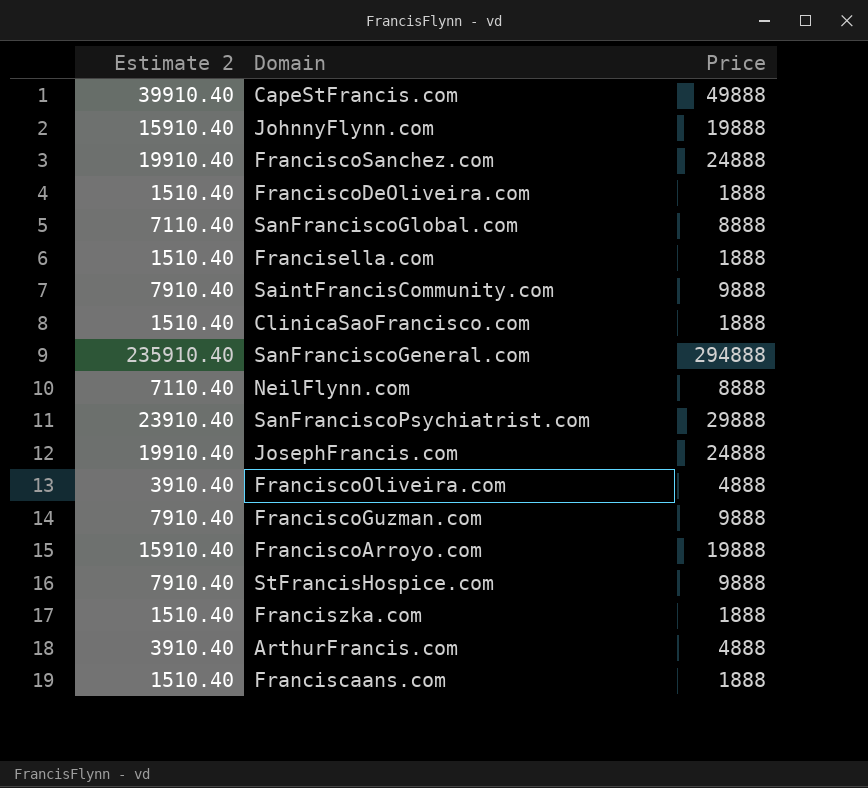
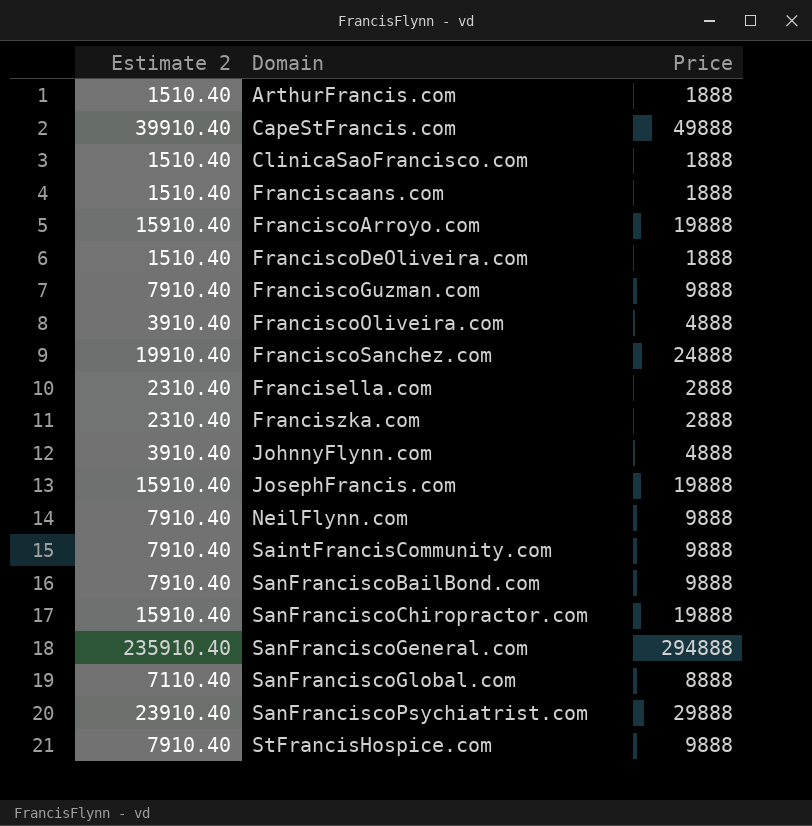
row order: none -> Domain ascending
ArthurFrancis.com | Estimate 2: 3910.40 -> 1510.40
ArthurFrancis.com | Price: 4888 -> 1888
Francisella.com | Estimate 2: 1510.40 -> 2310.40
Francisella.com | Price: 1888 -> 2888
Franciszka.com | Estimate 2: 1510.40 -> 2310.40
Franciszka.com | Price: 1888 -> 2888
JohnnyFlynn.com | Estimate 2: 15910.40 -> 3910.40
JohnnyFlynn.com | Price: 19888 -> 4888
JosephFrancis.com | Estimate 2: 19910.40 -> 15910.40
JosephFrancis.com | Price: 24888 -> 19888
NeilFlynn.com | Estimate 2: 7110.40 -> 7910.40
NeilFlynn.com | Price: 8888 -> 9888
row SanFranciscoBailBond.com: none -> 7910.40 | 9888
row SanFranciscoChiropractor.com: none -> 15910.40 | 19888

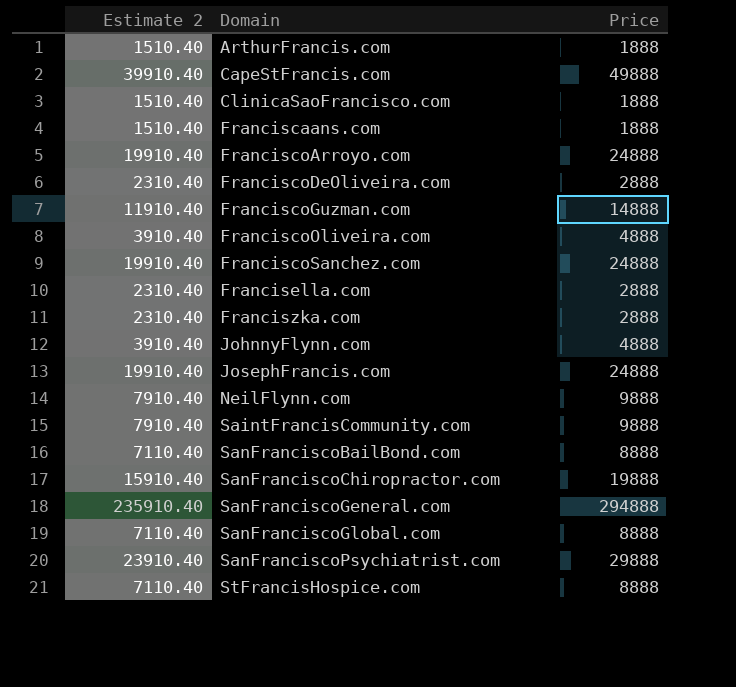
FranciscoArroyo.com | Estimate 2: 15910.40 -> 19910.40
FranciscoArroyo.com | Price: 19888 -> 24888
FranciscoDeOliveira.com | Estimate 2: 1510.40 -> 2310.40
FranciscoDeOliveira.com | Price: 1888 -> 2888
FranciscoGuzman.com | Estimate 2: 7910.40 -> 11910.40
FranciscoGuzman.com | Price: 9888 -> 14888
JosephFrancis.com | Estimate 2: 15910.40 -> 19910.40
JosephFrancis.com | Price: 19888 -> 24888
SanFranciscoBailBond.com | Estimate 2: 7910.40 -> 7110.40
SanFranciscoBailBond.com | Price: 9888 -> 8888
StFrancisHospice.com | Estimate 2: 7910.40 -> 7110.40
StFrancisHospice.com | Price: 9888 -> 8888

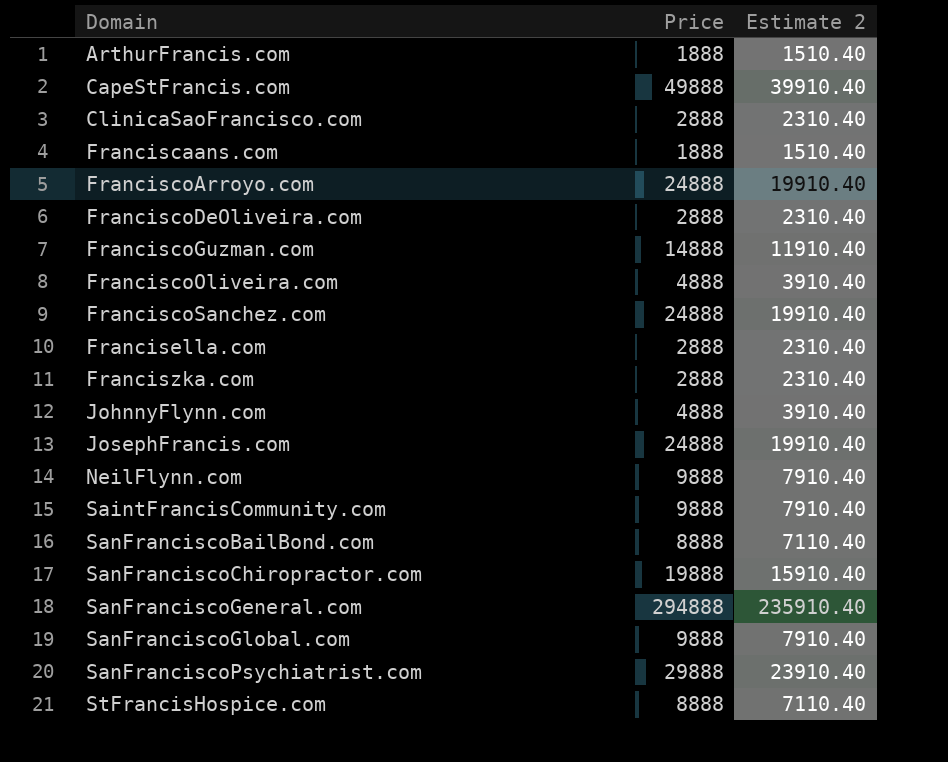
column Estimate 2 | position: 1 -> 3
ClinicaSaoFrancisco.com | Price: 1888 -> 2888
ClinicaSaoFrancisco.com | Estimate 2: 1510.40 -> 2310.40
SanFranciscoGlobal.com | Price: 8888 -> 9888
SanFranciscoGlobal.com | Estimate 2: 7110.40 -> 7910.40

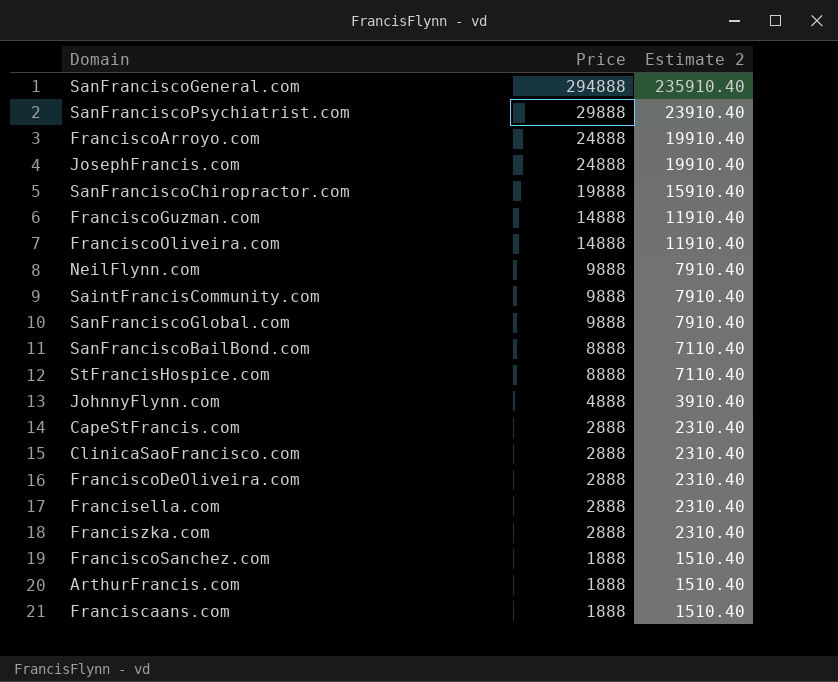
row order: Domain ascending -> Price descending
FranciscoOliveira.com | Price: 4888 -> 14888
FranciscoOliveira.com | Estimate 2: 3910.40 -> 11910.40
CapeStFrancis.com | Price: 49888 -> 2888
CapeStFrancis.com | Estimate 2: 39910.40 -> 2310.40
FranciscoSanchez.com | Price: 24888 -> 1888
FranciscoSanchez.com | Estimate 2: 19910.40 -> 1510.40

